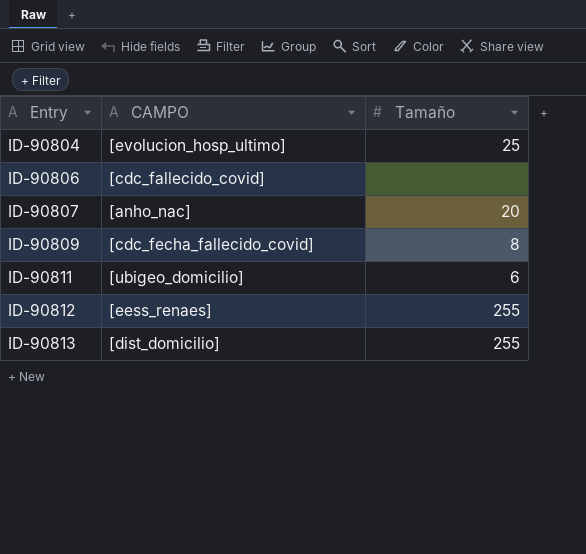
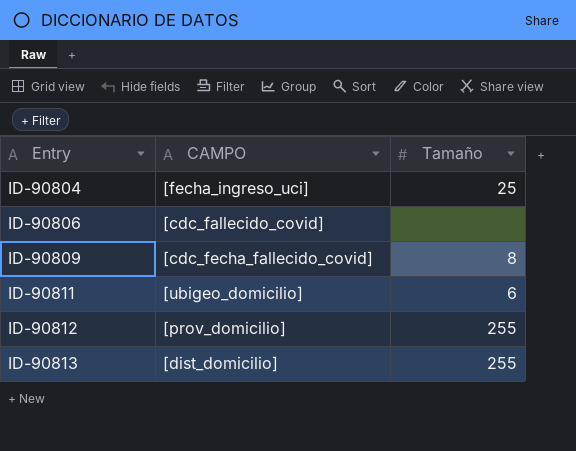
row ID-90807: [anho_nac] | 20 -> none
ID-90804 | CAMPO: [evolucion_hosp_ultimo] -> [fecha_ingreso_uci]
ID-90812 | CAMPO: [eess_renaes] -> [prov_domicilio]

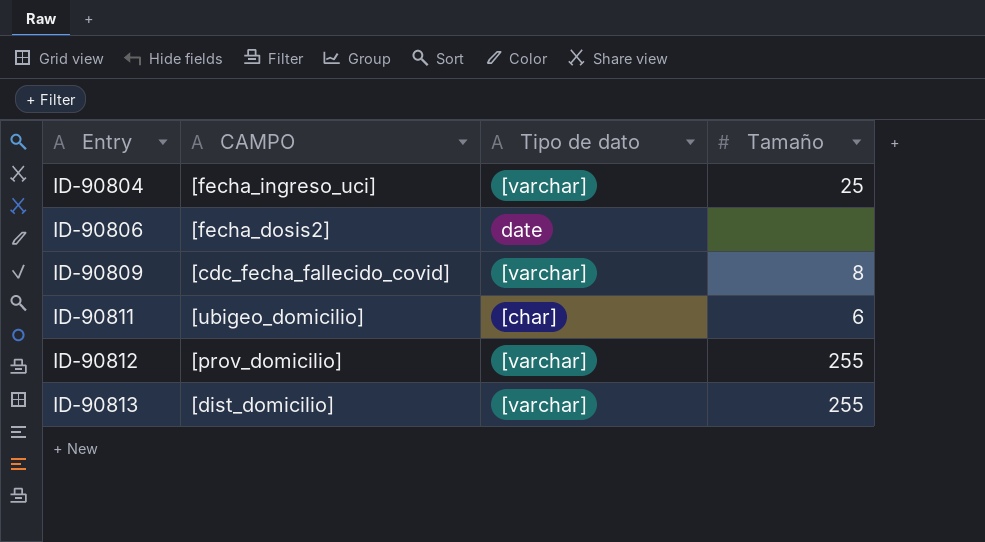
column Tipo de dato | position: none -> 3
ID-90806 | CAMPO: [cdc_fallecido_covid] -> [fecha_dosis2]

